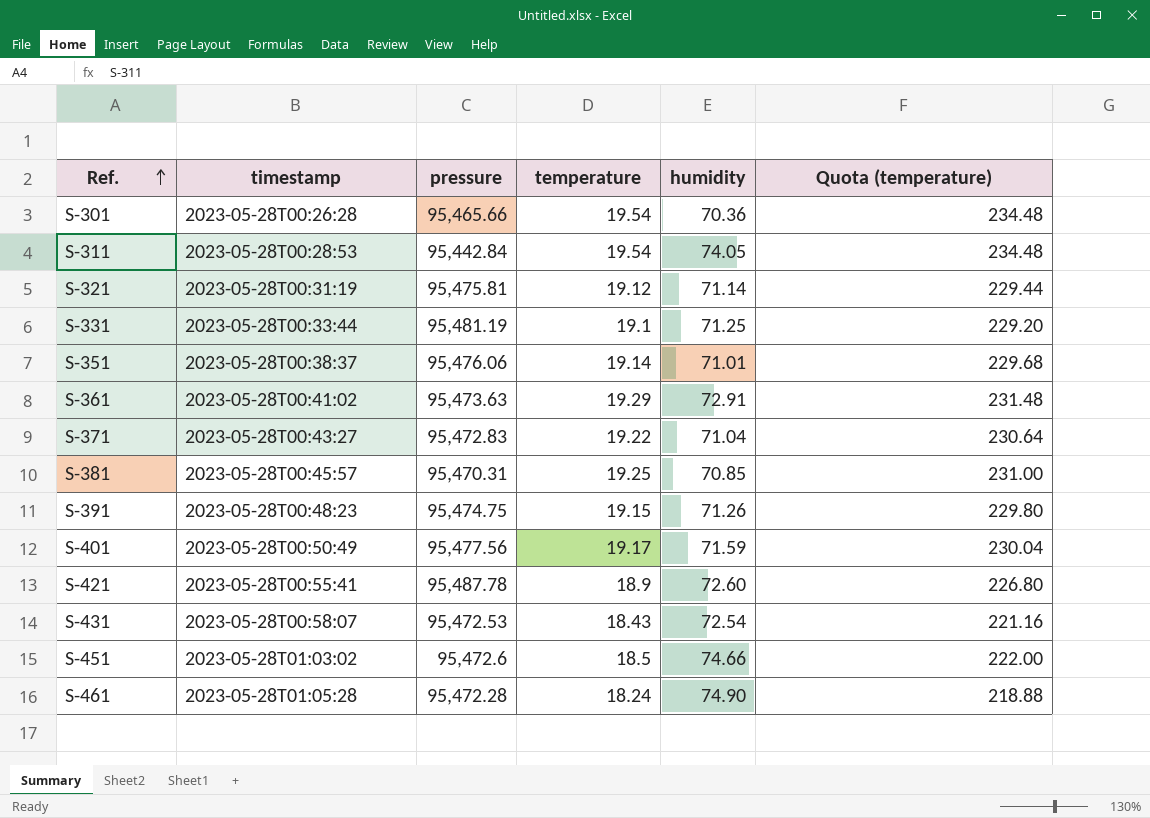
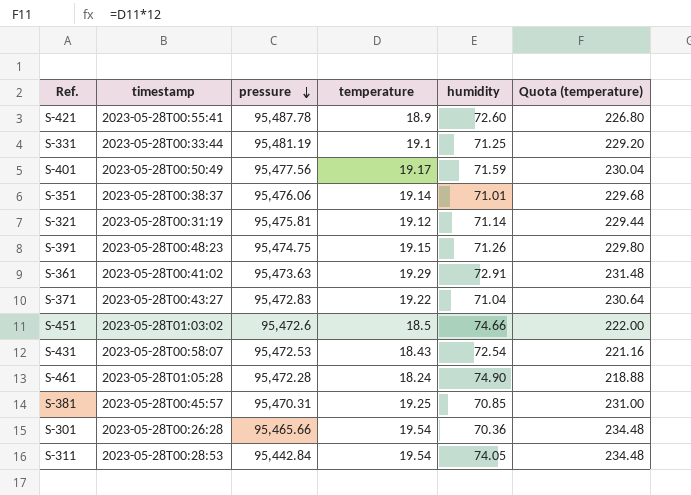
row order: Ref. ascending -> pressure descending

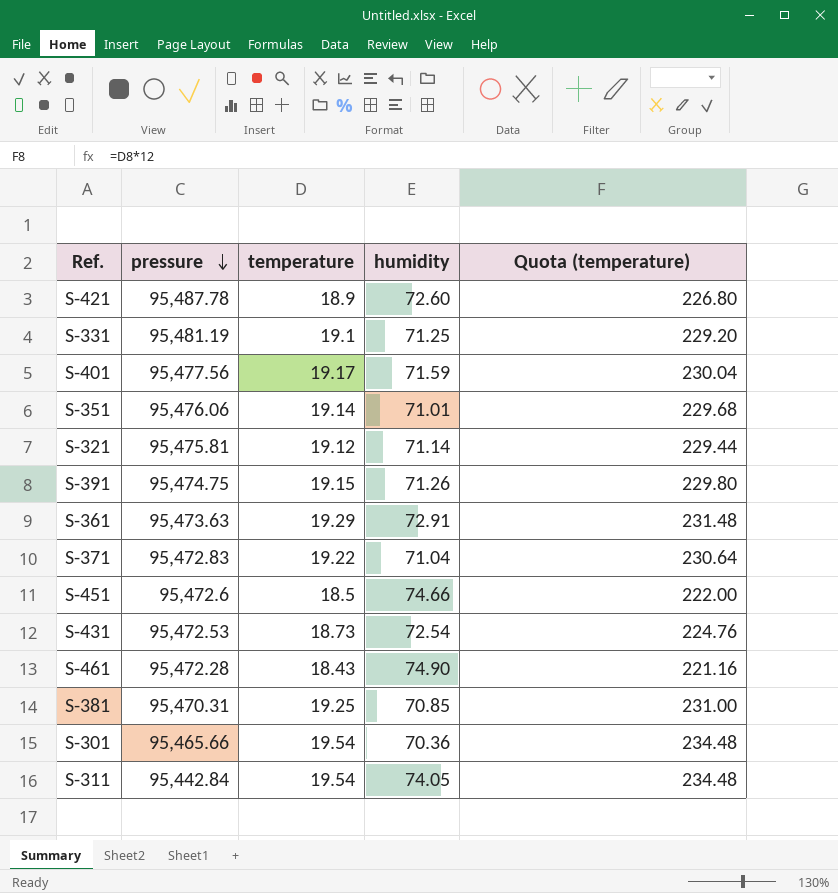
column timestamp | position: 2 -> none
S-431 | temperature: 18.43 -> 18.73
S-431 | Quota (temperature): 221.16 -> 224.76
S-461 | temperature: 18.24 -> 18.43
S-461 | Quota (temperature): 218.88 -> 221.16

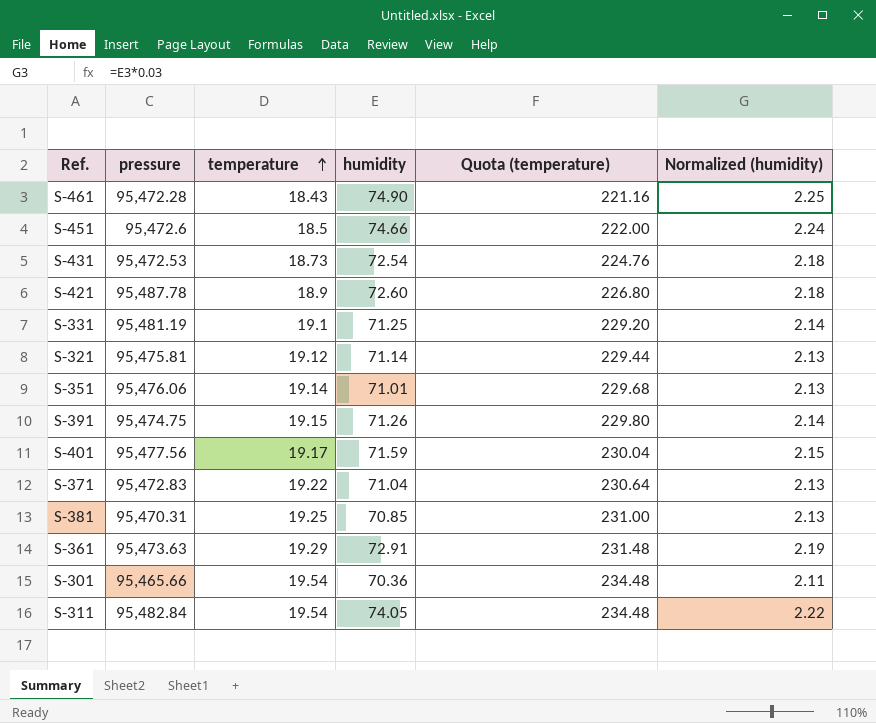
row order: pressure descending -> temperature ascending
column Normalized (humidity) | formula: none -> [humidity] * 0.03
S-311 | pressure: 95,442.84 -> 95,482.84

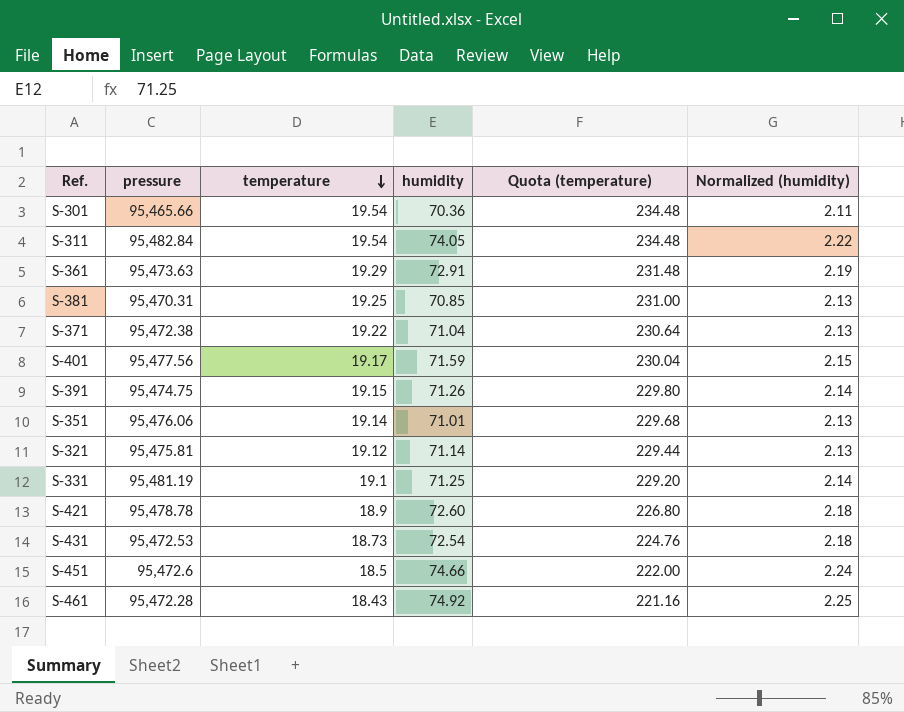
row order: temperature ascending -> temperature descending
S-371 | pressure: 95,472.83 -> 95,472.38
S-421 | pressure: 95,487.78 -> 95,478.78
S-461 | humidity: 74.90 -> 74.92

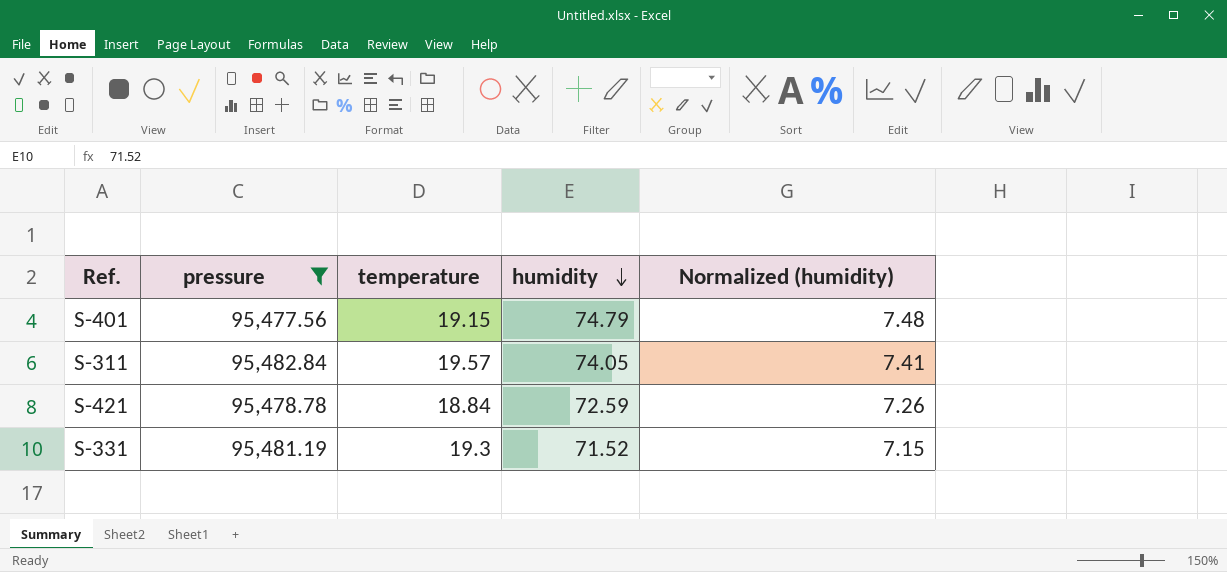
filter: none -> pressure >= 95,477.56
row order: temperature descending -> humidity descending
column Quota (temperature) | formula: [temperature] * 12 -> none
column Normalized (humidity) | formula: [humidity] * 0.03 -> [humidity] * 0.1
S-401 | temperature: 19.17 -> 19.15
S-401 | humidity: 71.59 -> 74.79
S-311 | temperature: 19.54 -> 19.57
S-421 | temperature: 18.9 -> 18.84
S-421 | humidity: 72.60 -> 72.59
S-331 | temperature: 19.1 -> 19.3
S-331 | humidity: 71.25 -> 71.52

